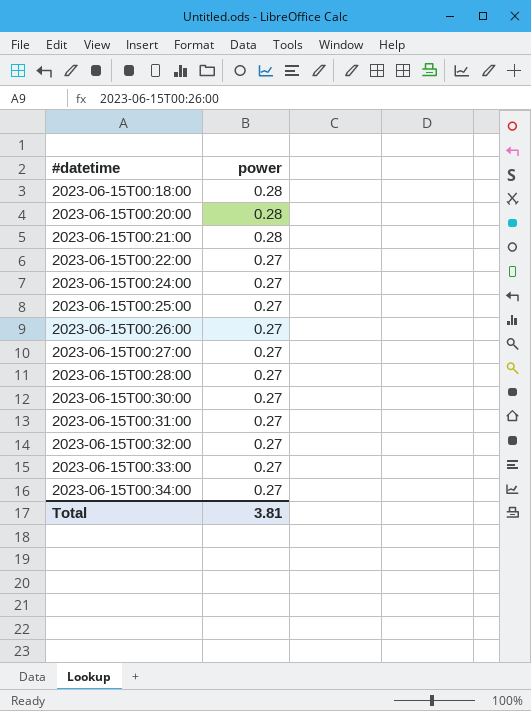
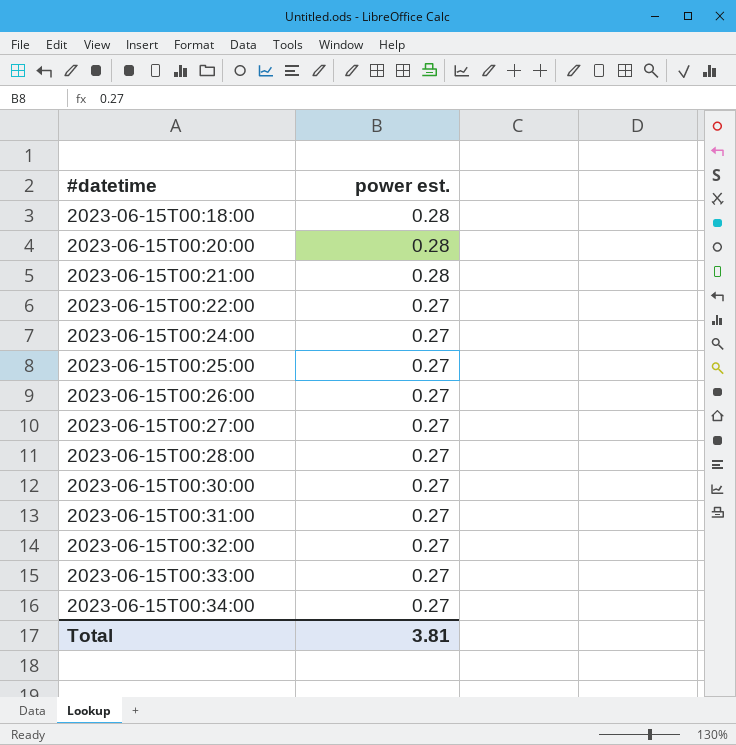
column name: power -> power est.

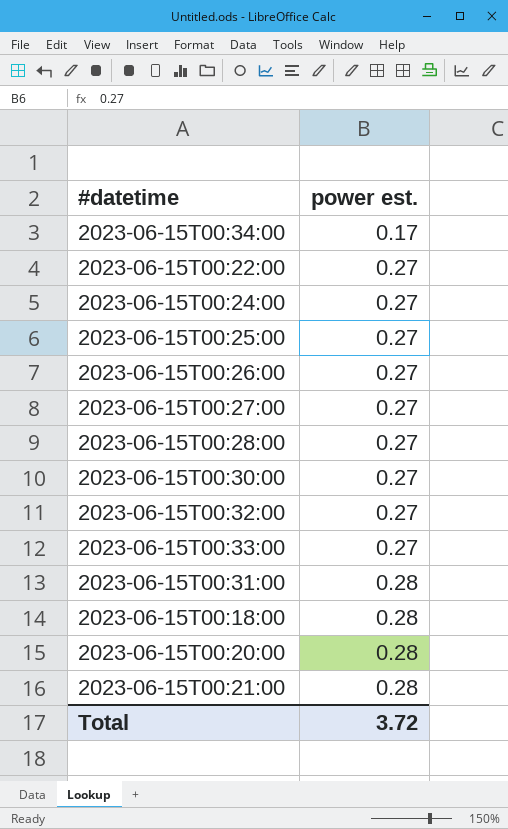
row order: #datetime ascending -> power est. ascending
2023-06-15T00:34:00 | power est.: 0.27 -> 0.17
2023-06-15T00:31:00 | power est.: 0.27 -> 0.28
Total | power est.: 3.81 -> 3.72

